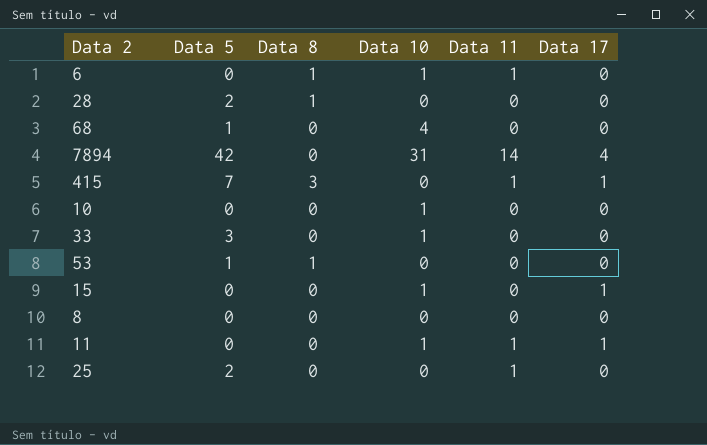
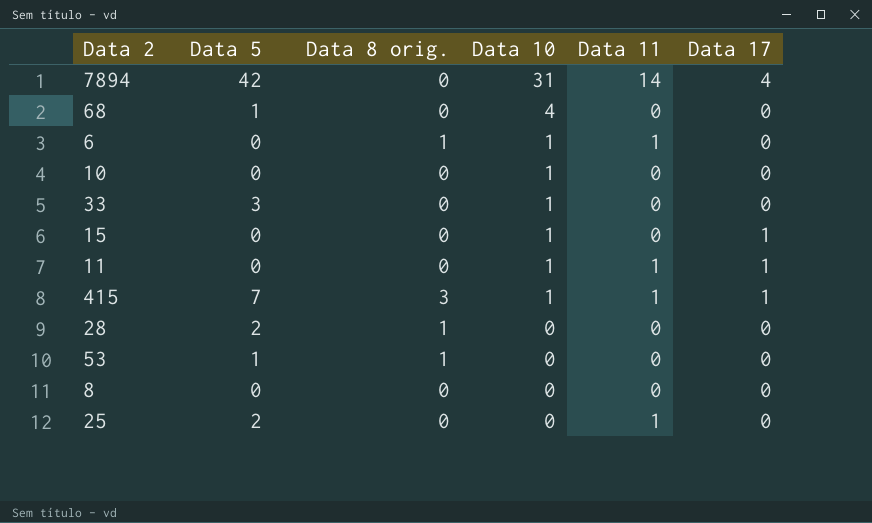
row order: none -> Data 10 descending
column name: Data 8 -> Data 8 orig.
415 | Data 10: 0 -> 1

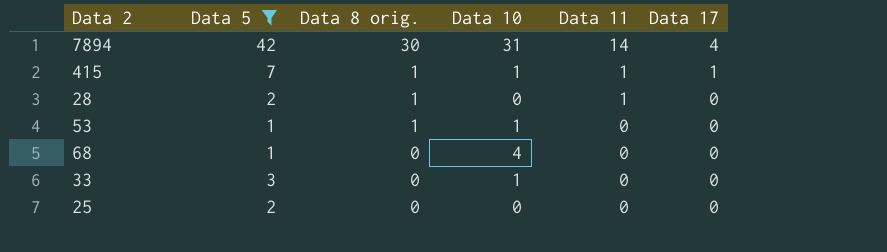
filter: none -> Data 5 != 0
row order: Data 10 descending -> Data 8 orig. descending
7894 | Data 8 orig.: 0 -> 30
415 | Data 8 orig.: 3 -> 1
28 | Data 11: 0 -> 1
53 | Data 10: 0 -> 1
25 | Data 11: 1 -> 0

